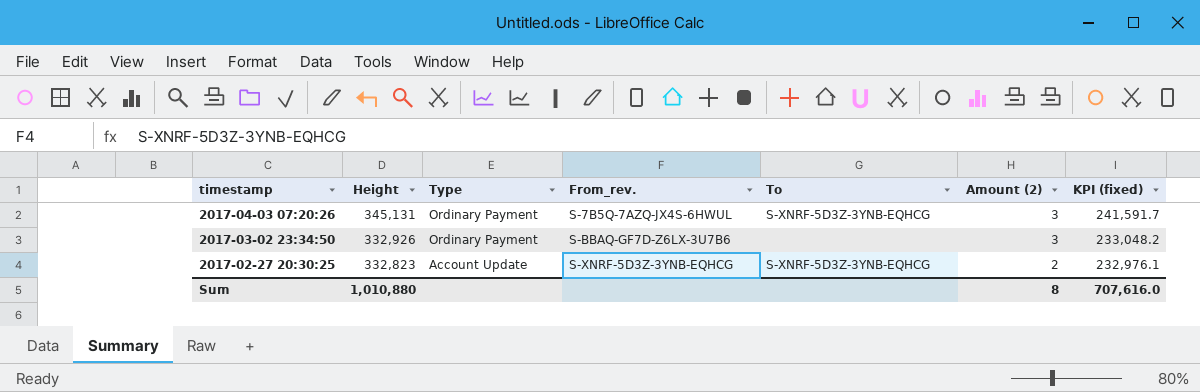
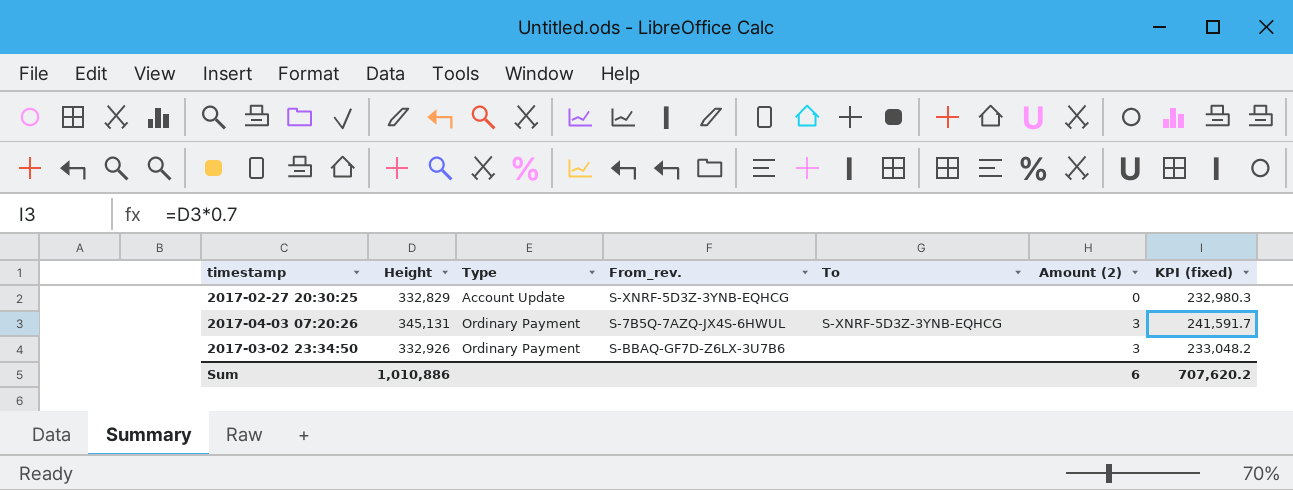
row order: timestamp descending -> Type ascending
2017-02-27 20:30:25 | Height: 332,823 -> 332,829
2017-02-27 20:30:25 | To: S-XNRF-5D3Z-3YNB-EQHCG -> none
2017-02-27 20:30:25 | Amount (2): 2 -> 0
2017-02-27 20:30:25 | KPI (fixed): 232,976.1 -> 232,980.3
Sum | Height: 1,010,880 -> 1,010,886
Sum | Amount (2): 8 -> 6
Sum | KPI (fixed): 707,616.0 -> 707,620.2

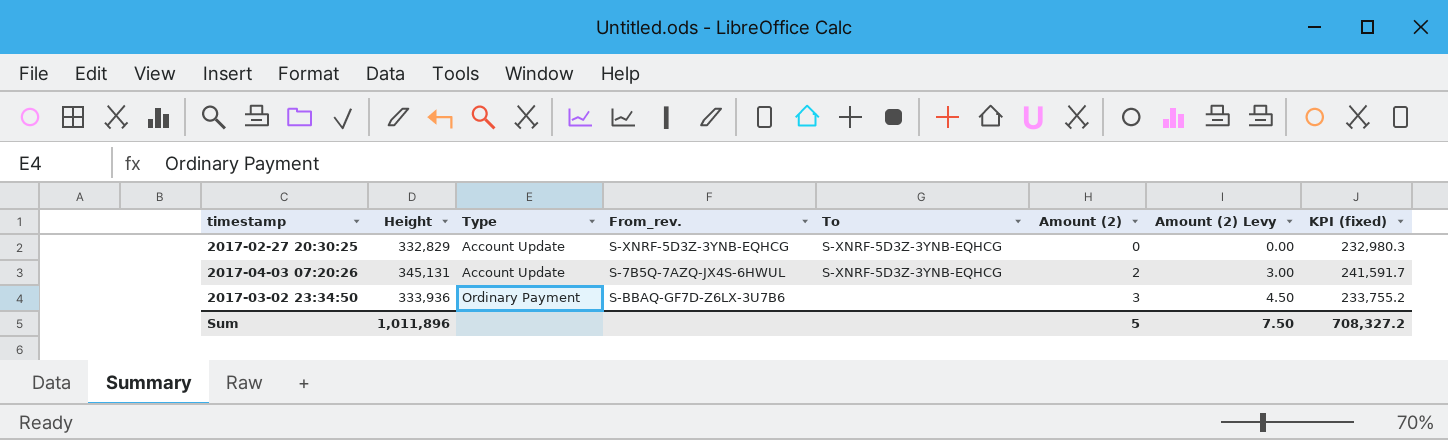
column Amount (2) Levy | formula: none -> [Amount (2)] * 1.5
2017-02-27 20:30:25 | To: none -> S-XNRF-5D3Z-3YNB-EQHCG
2017-04-03 07:20:26 | Type: Ordinary Payment -> Account Update
2017-04-03 07:20:26 | Amount (2): 3 -> 2
2017-03-02 23:34:50 | Height: 332,926 -> 333,936
2017-03-02 23:34:50 | KPI (fixed): 233,048.2 -> 233,755.2
Sum | Height: 1,010,886 -> 1,011,896
Sum | Amount (2): 6 -> 5
Sum | KPI (fixed): 707,620.2 -> 708,327.2

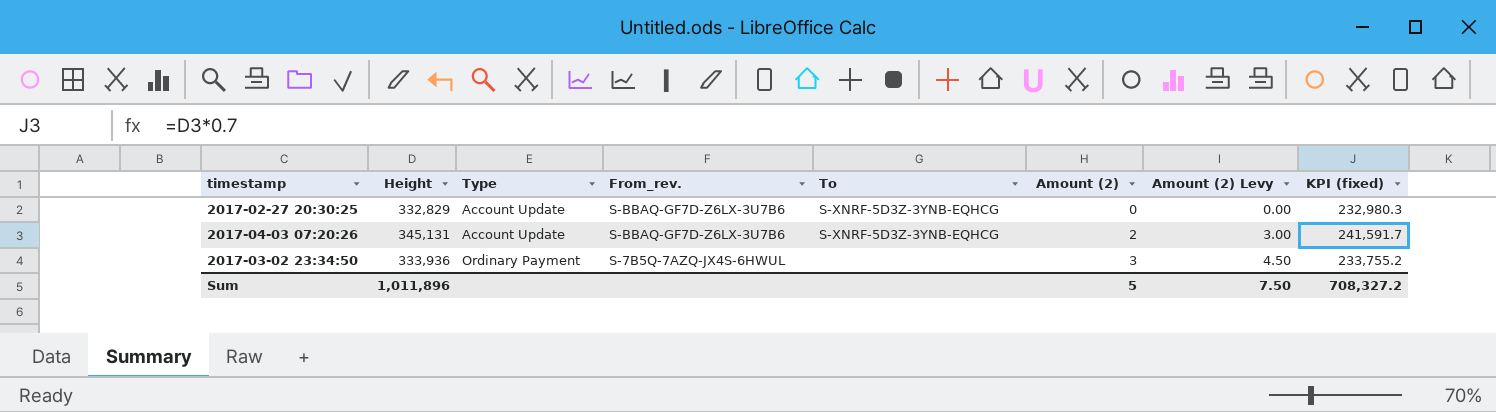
2017-02-27 20:30:25 | From_rev.: S-XNRF-5D3Z-3YNB-EQHCG -> S-BBAQ-GF7D-Z6LX-3U7B6
2017-04-03 07:20:26 | From_rev.: S-7B5Q-7AZQ-JX4S-6HWUL -> S-BBAQ-GF7D-Z6LX-3U7B6
2017-03-02 23:34:50 | From_rev.: S-BBAQ-GF7D-Z6LX-3U7B6 -> S-7B5Q-7AZQ-JX4S-6HWUL

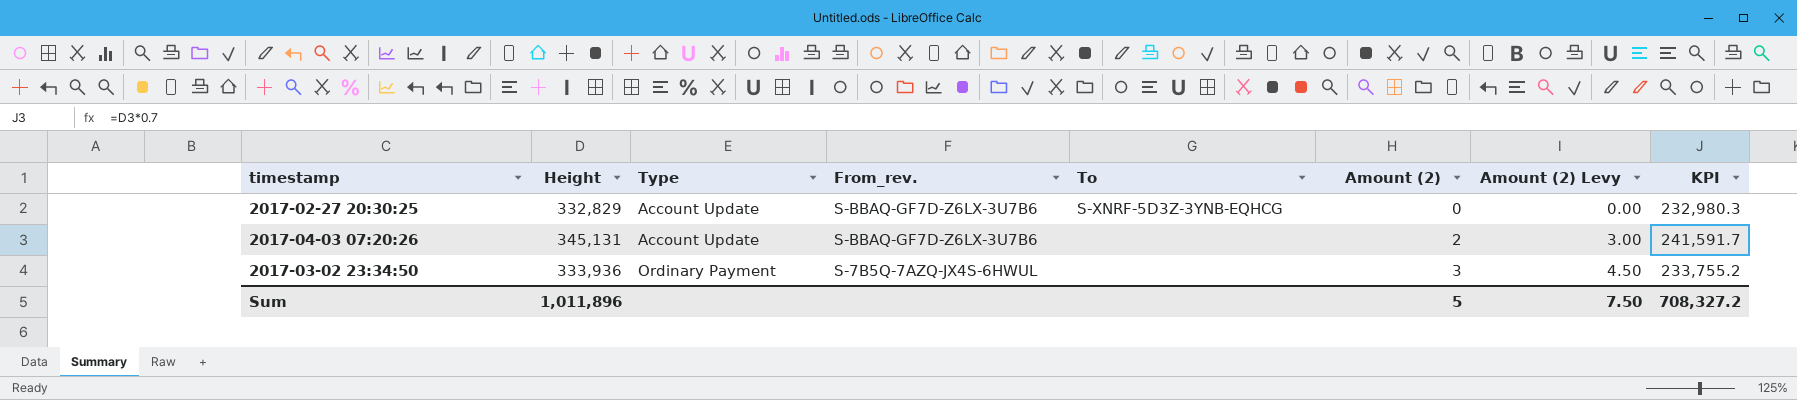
column name: KPI (fixed) -> KPI
2017-04-03 07:20:26 | To: S-XNRF-5D3Z-3YNB-EQHCG -> none

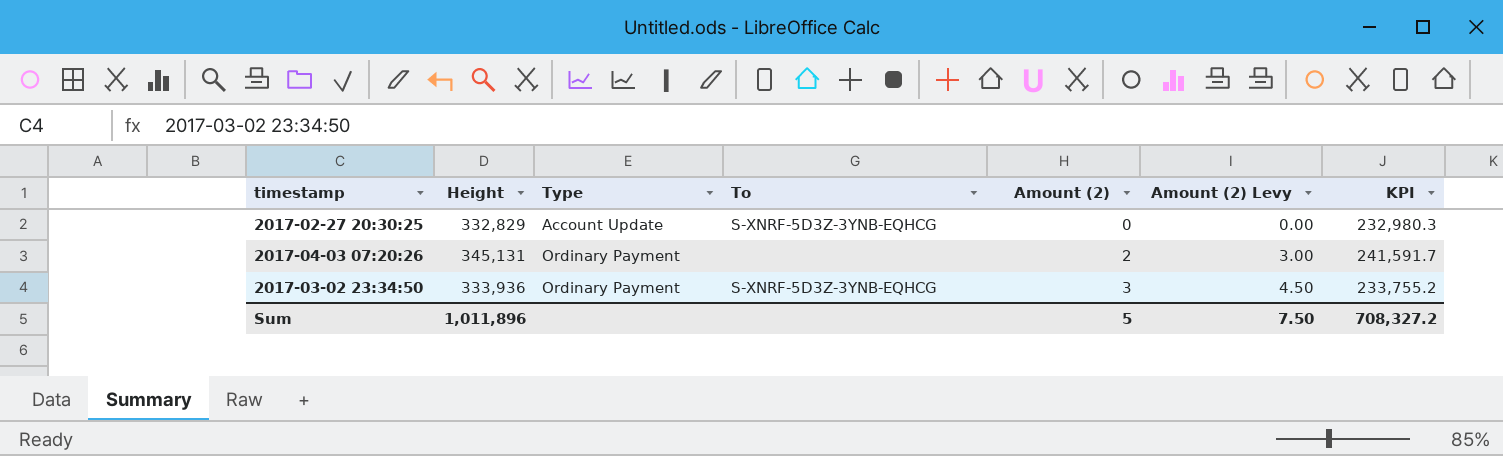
column From_rev. | position: 4 -> none
2017-04-03 07:20:26 | Type: Account Update -> Ordinary Payment
2017-03-02 23:34:50 | To: none -> S-XNRF-5D3Z-3YNB-EQHCG

